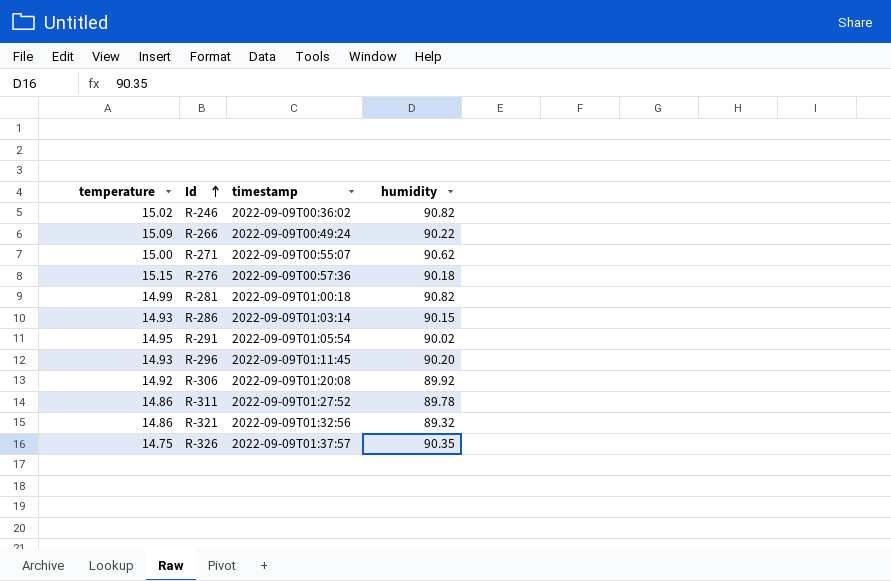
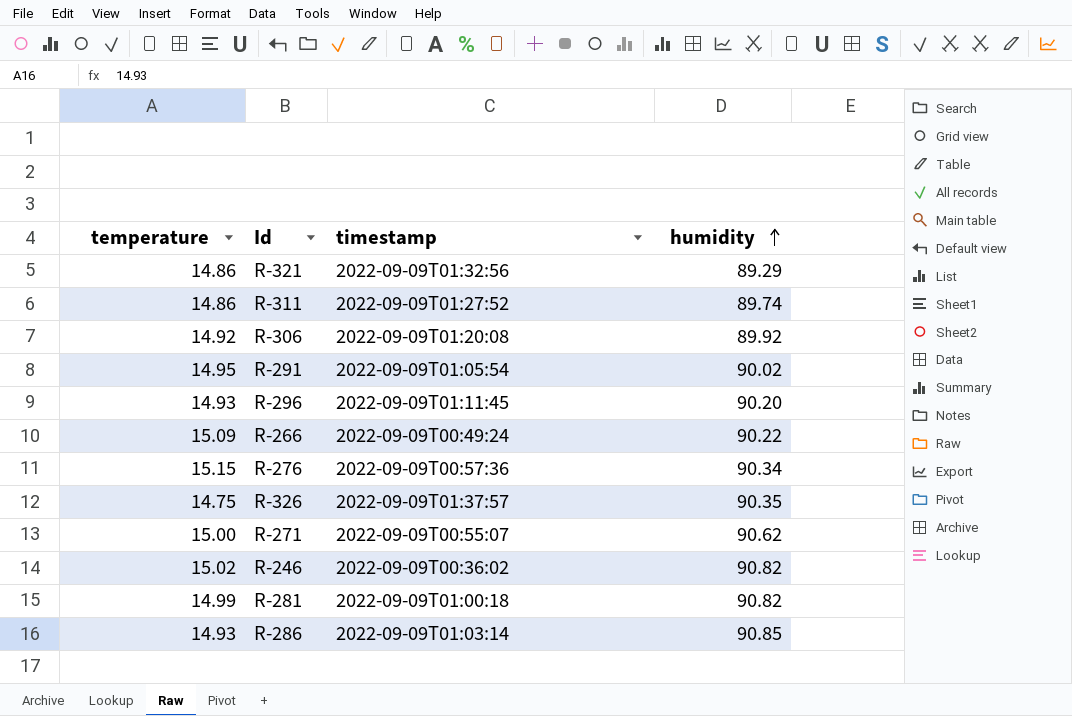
row order: Id ascending -> humidity ascending
R-321 | humidity: 89.32 -> 89.29
R-311 | humidity: 89.78 -> 89.74
R-276 | humidity: 90.18 -> 90.34
R-286 | humidity: 90.15 -> 90.85

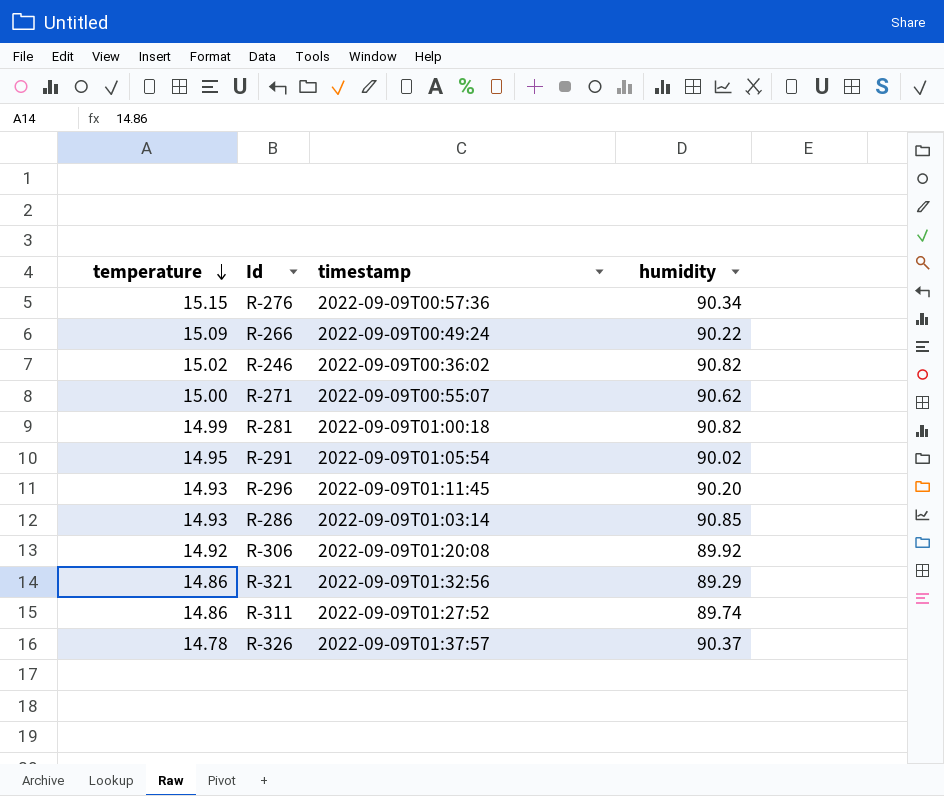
row order: humidity ascending -> temperature descending
R-326 | temperature: 14.75 -> 14.78
R-326 | humidity: 90.35 -> 90.37

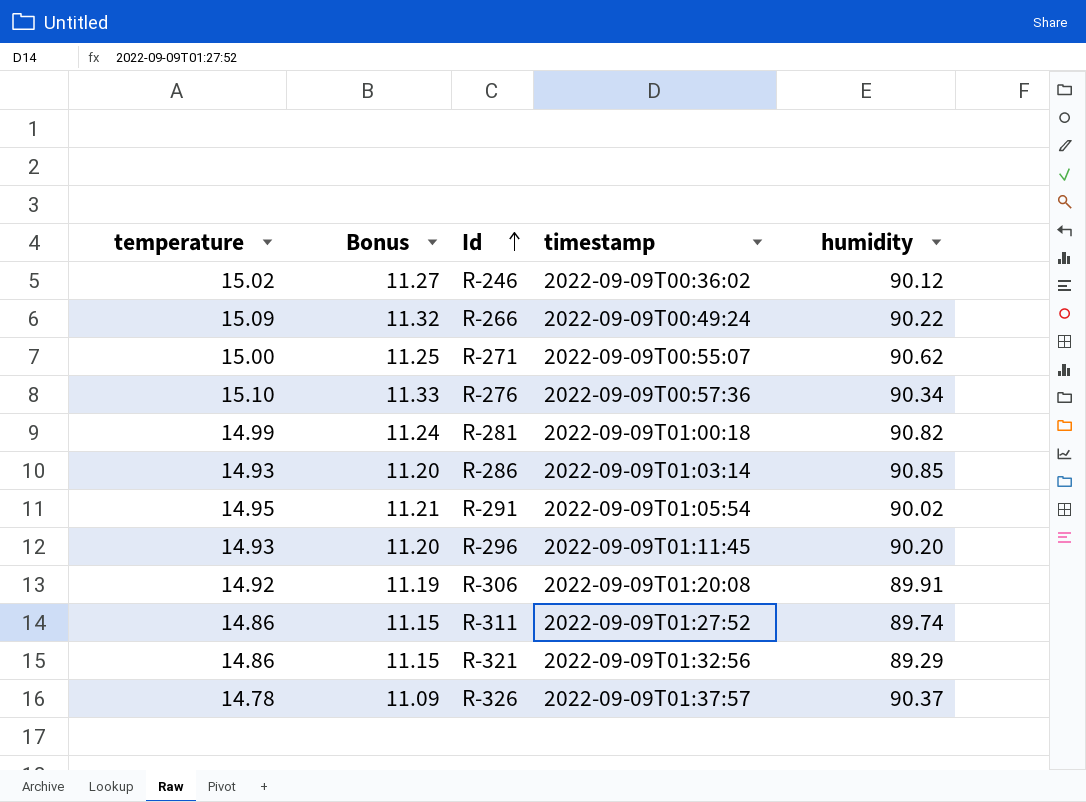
row order: temperature descending -> Id ascending
column Bonus | formula: none -> [temperature] * 0.75
R-246 | humidity: 90.82 -> 90.12
R-276 | temperature: 15.15 -> 15.10
R-306 | humidity: 89.92 -> 89.91

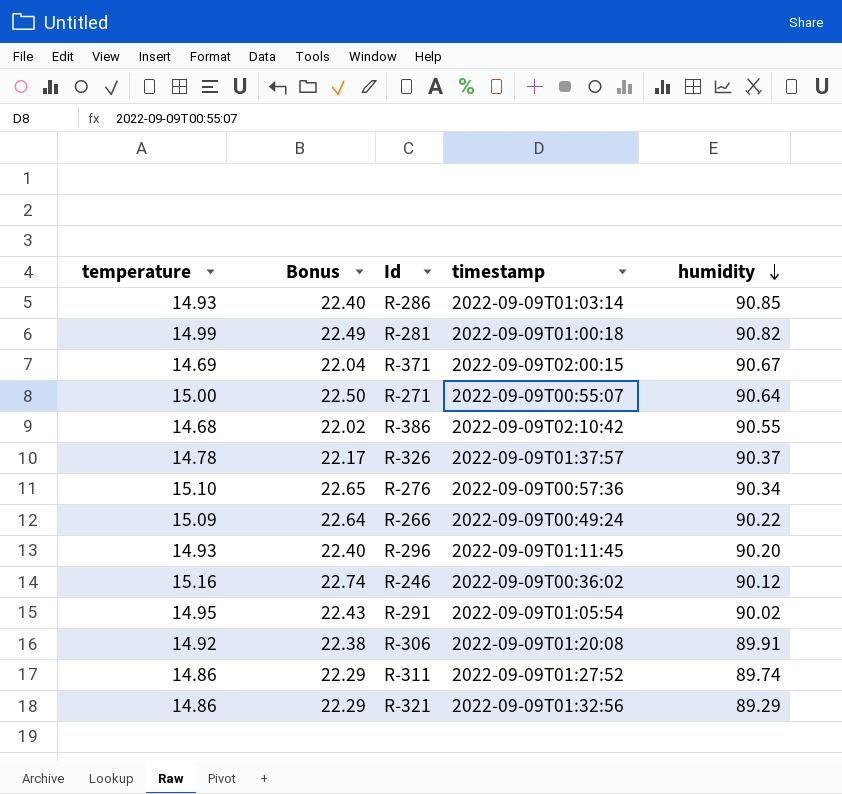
row order: Id ascending -> humidity descending
column Bonus | formula: [temperature] * 0.75 -> [temperature] * 1.5
row R-371: none -> 14.69 | 22.04 | 2022-09-09T02:00:15 | 90.67
R-271 | humidity: 90.62 -> 90.64
row R-386: none -> 14.68 | 22.02 | 2022-09-09T02:10:42 | 90.55
R-246 | temperature: 15.02 -> 15.16

